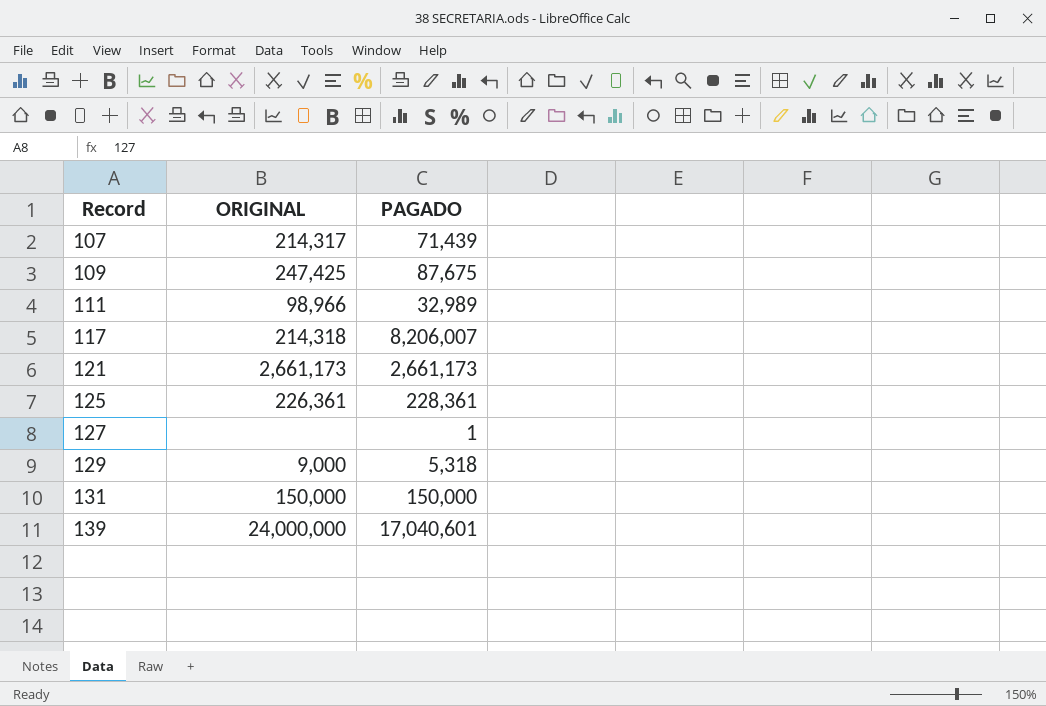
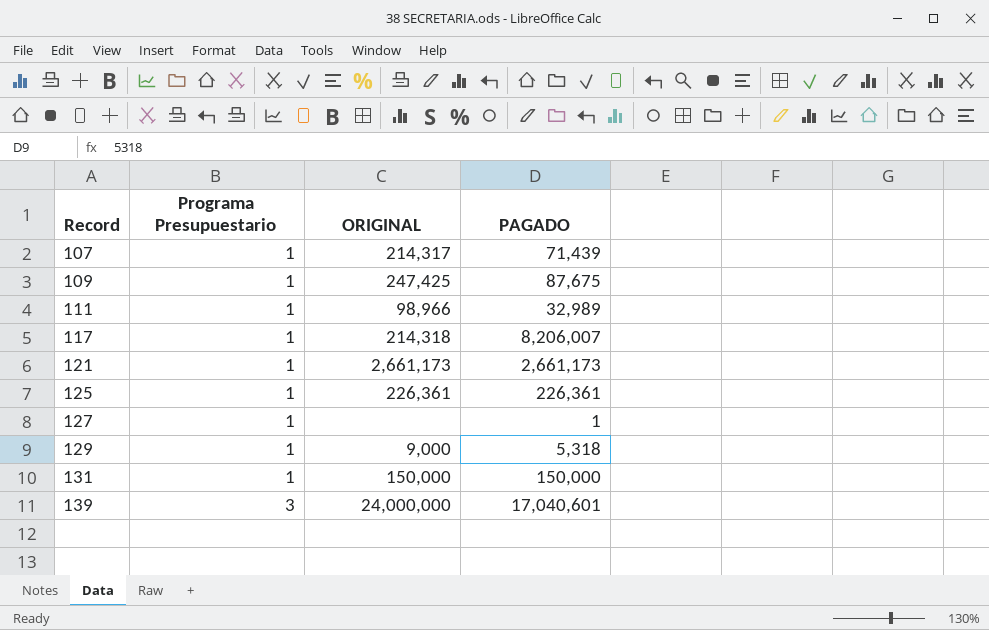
column Programa Presupuestario | position: none -> 2
125 | PAGADO: 228,361 -> 226,361

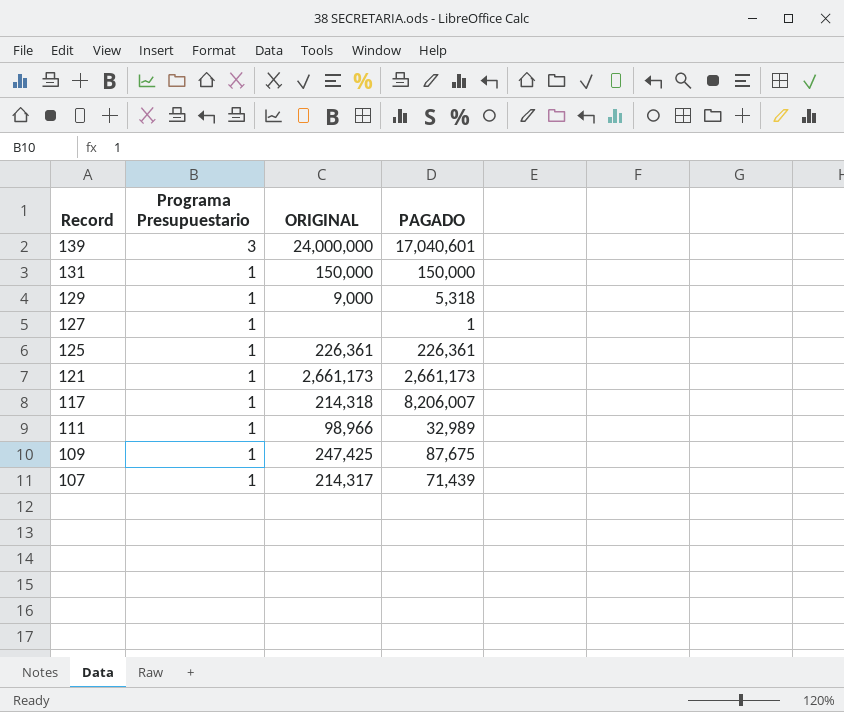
row order: Record ascending -> Record descending

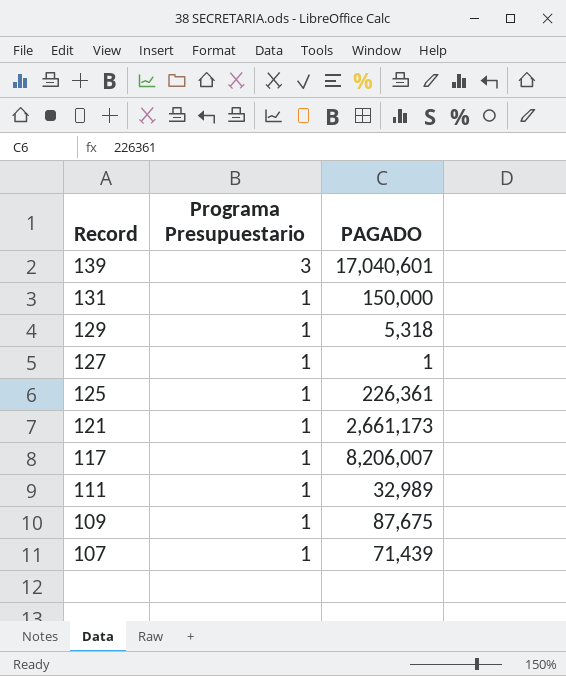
column ORIGINAL | position: 3 -> none

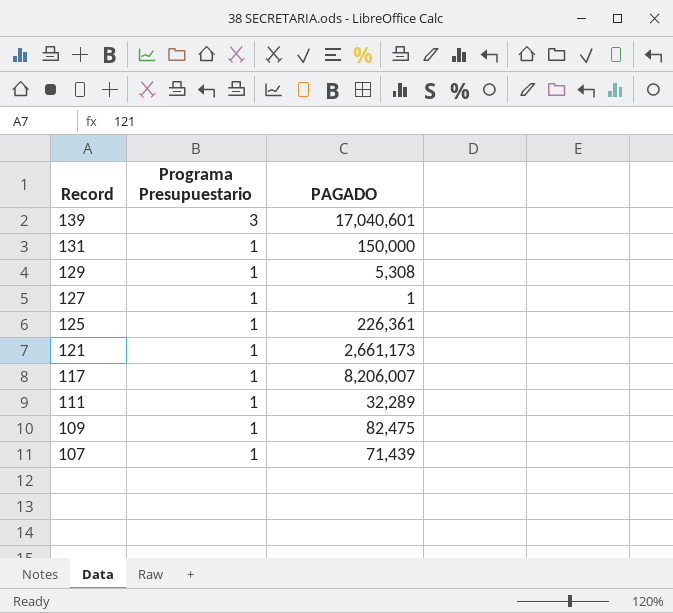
129 | PAGADO: 5,318 -> 5,308
111 | PAGADO: 32,989 -> 32,289
109 | PAGADO: 87,675 -> 82,475

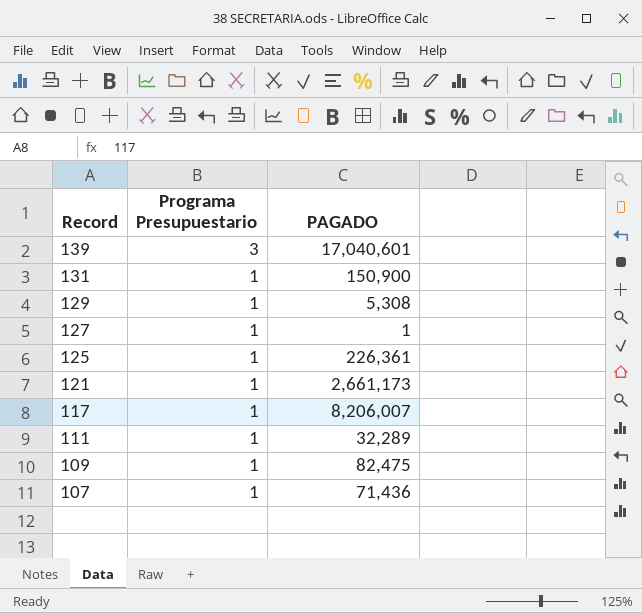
131 | PAGADO: 150,000 -> 150,900
107 | PAGADO: 71,439 -> 71,436

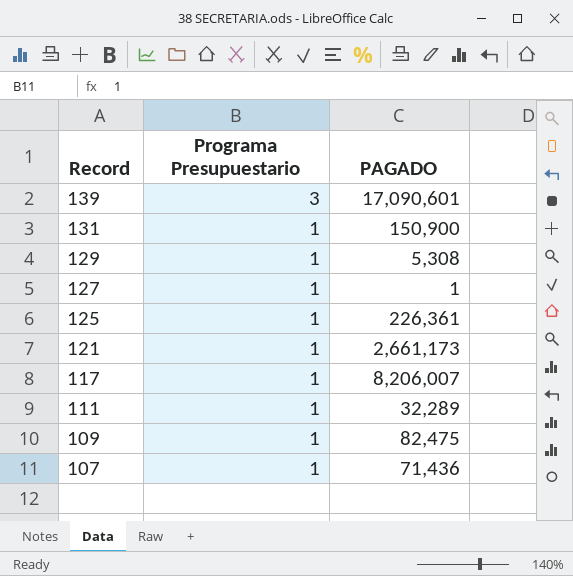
139 | PAGADO: 17,040,601 -> 17,090,601

